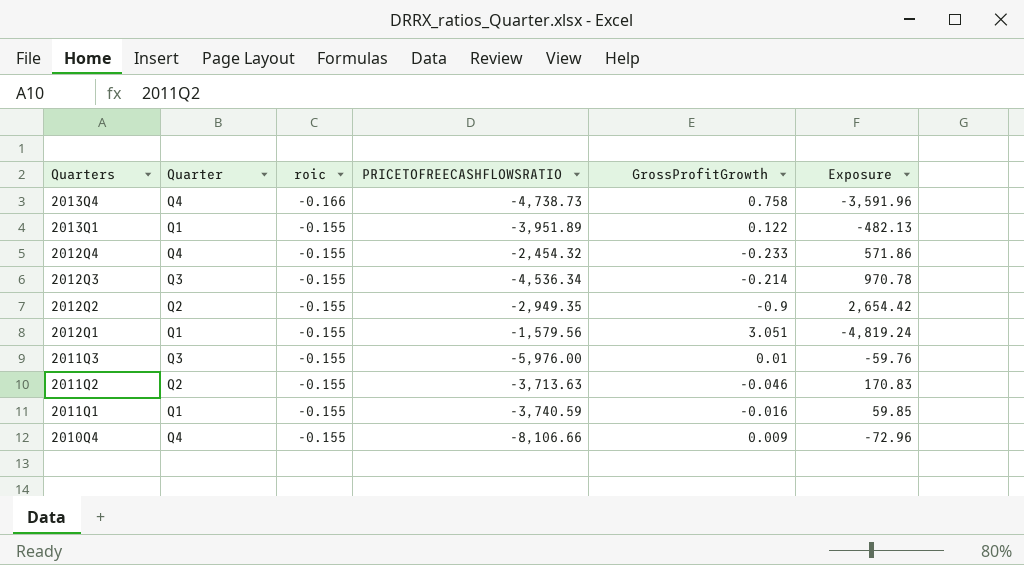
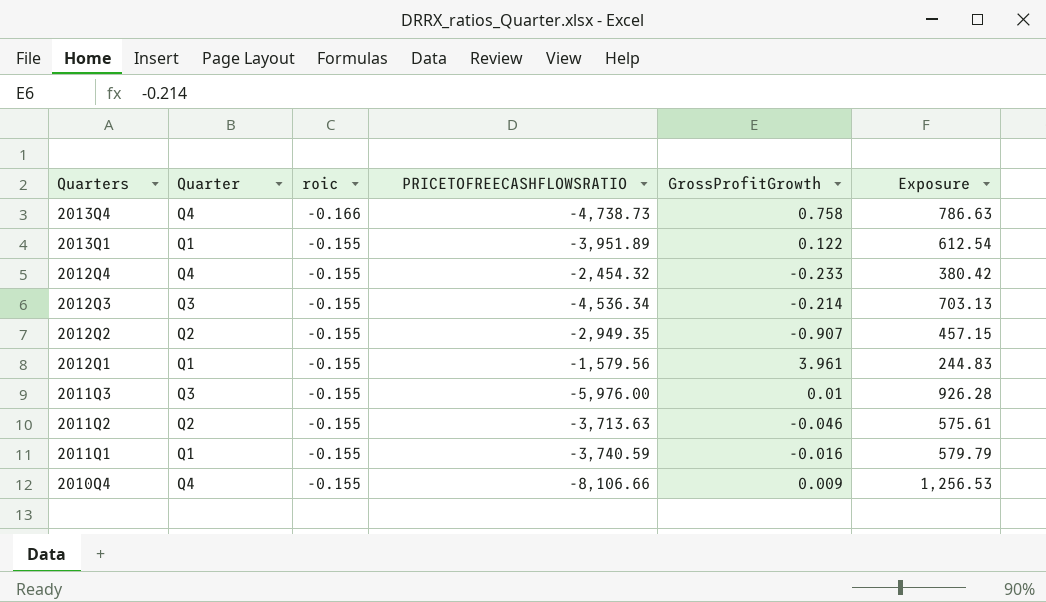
column Exposure | formula: [PRICETOFREECASHFLOWSRATIO] * [GrossProfitGrowth] -> [roic] * [PRICETOFREECASHFLOWSRATIO]
2012Q2 | GrossProfitGrowth: -0.9 -> -0.907
2012Q1 | GrossProfitGrowth: 3.051 -> 3.961

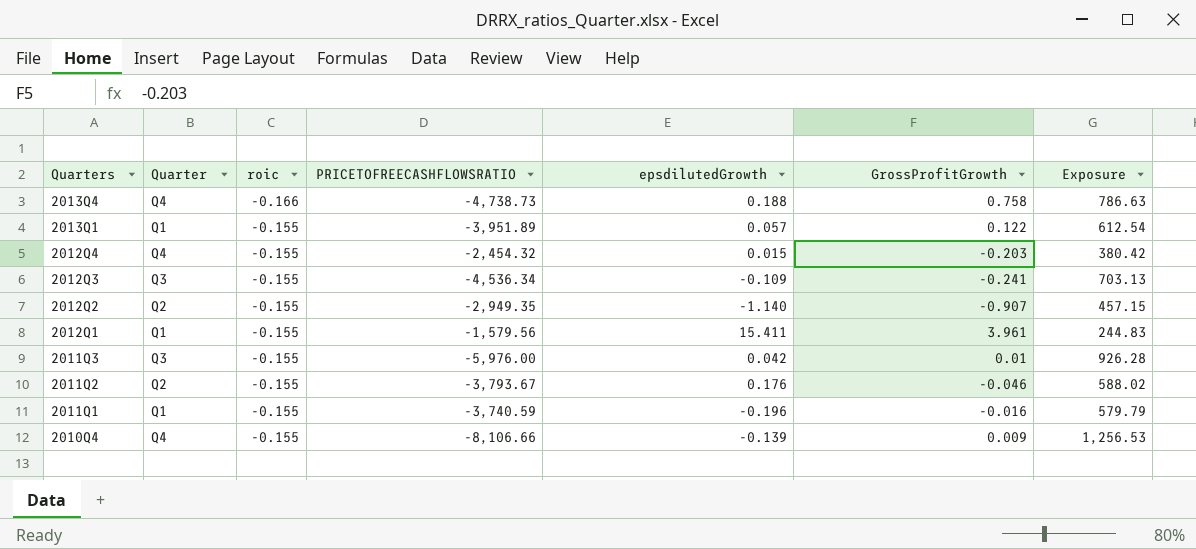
column epsdilutedGrowth | position: none -> 5
2012Q4 | GrossProfitGrowth: -0.233 -> -0.203
2012Q3 | GrossProfitGrowth: -0.214 -> -0.241
2011Q2 | PRICETOFREECASHFLOWSRATIO: -3,713.63 -> -3,793.67
2011Q2 | Exposure: 575.61 -> 588.02

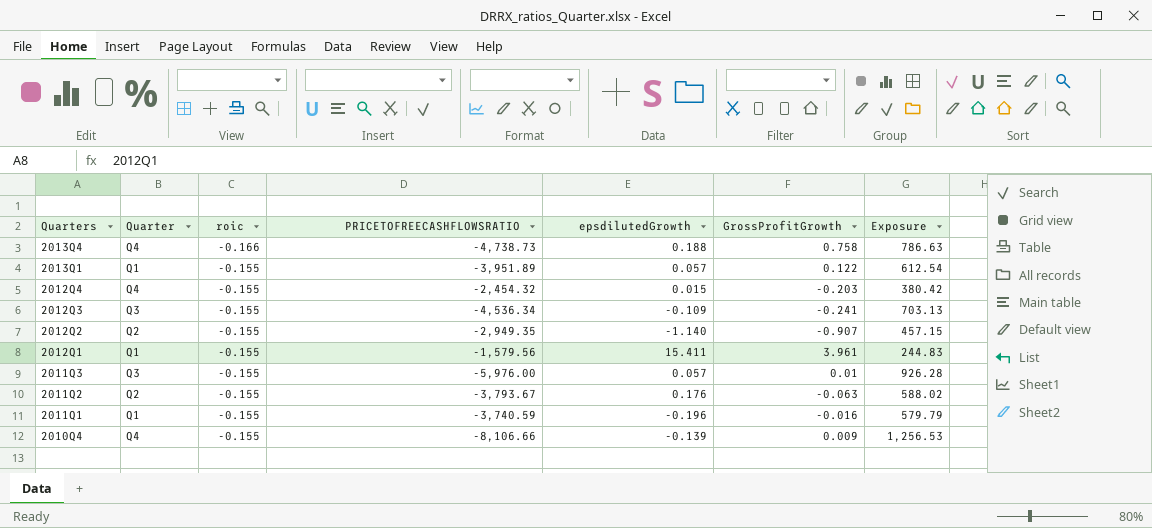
2011Q3 | epsdilutedGrowth: 0.042 -> 0.057
2011Q2 | GrossProfitGrowth: -0.046 -> -0.063

